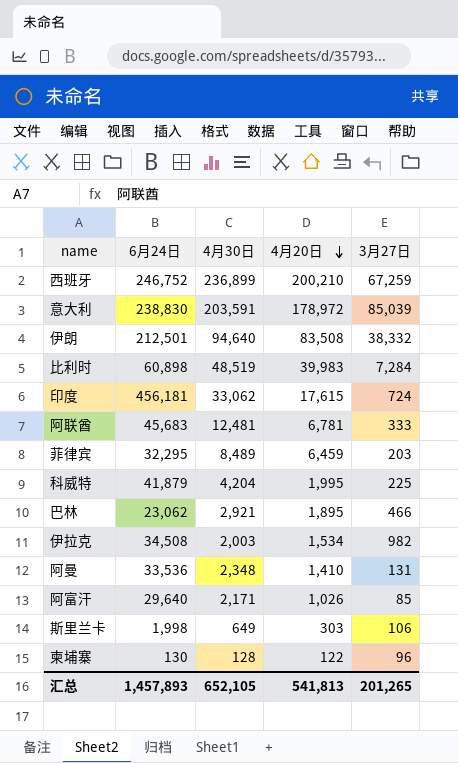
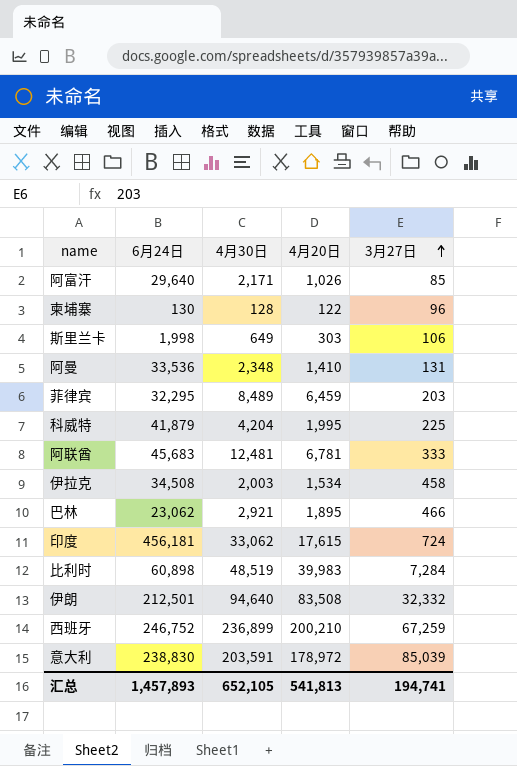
row order: 4月20日 descending -> 3月27日 ascending
伊拉克 | 3月27日: 982 -> 458
伊朗 | 3月27日: 38,332 -> 32,332
汇总 | 3月27日: 201,265 -> 194,741

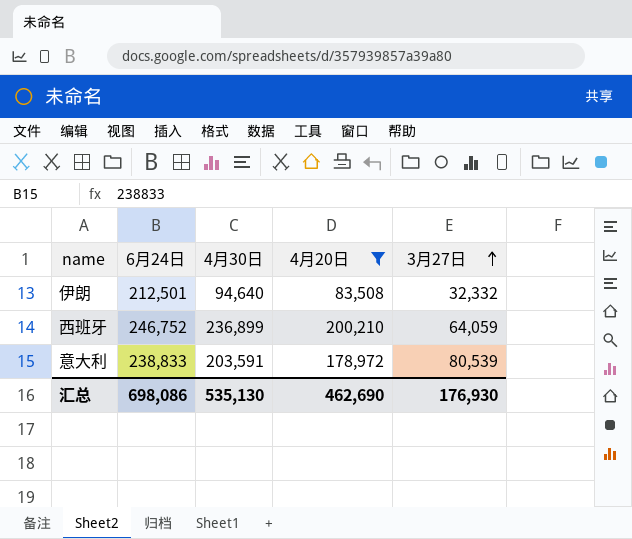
filter: none -> 4月20日 >= 83,508
西班牙 | 3月27日: 67,259 -> 64,059
意大利 | 6月24日: 238,830 -> 238,833
意大利 | 3月27日: 85,039 -> 80,539
汇总 | 6月24日: 1,457,893 -> 698,086
汇总 | 4月30日: 652,105 -> 535,130
汇总 | 4月20日: 541,813 -> 462,690
汇总 | 3月27日: 194,741 -> 176,930

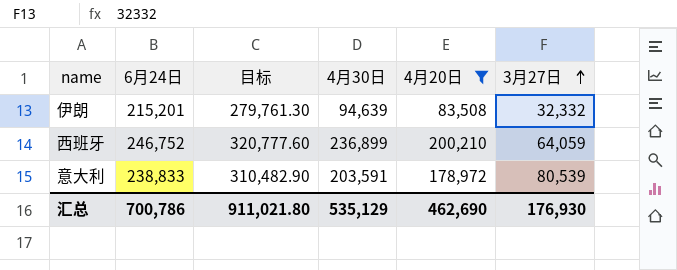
column 目标 | formula: none -> [6月24日] * 1.3
伊朗 | 6月24日: 212,501 -> 215,201
伊朗 | 4月30日: 94,640 -> 94,639
汇总 | 6月24日: 698,086 -> 700,786
汇总 | 4月30日: 535,130 -> 535,129

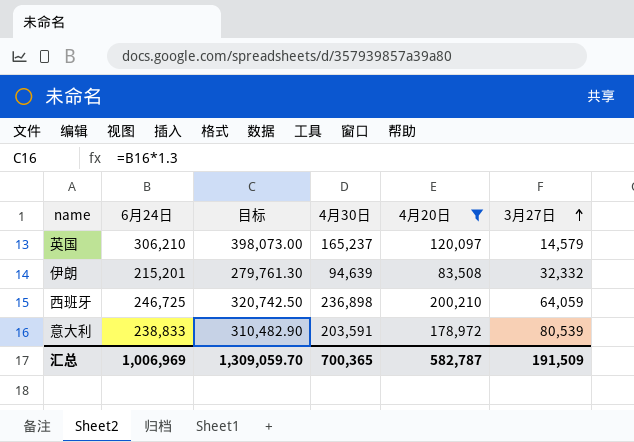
row 英国: none -> 306,210 | 398,073.00 | 165,237 | 120,097 | 14,579
西班牙 | 6月24日: 246,752 -> 246,725
西班牙 | 目标: 320,777.60 -> 320,742.50
西班牙 | 4月30日: 236,899 -> 236,898
汇总 | 6月24日: 700,786 -> 1,006,969
汇总 | 目标: 911,021.80 -> 1,309,059.70
汇总 | 4月30日: 535,129 -> 700,365
汇总 | 4月20日: 462,690 -> 582,787
汇总 | 3月27日: 176,930 -> 191,509

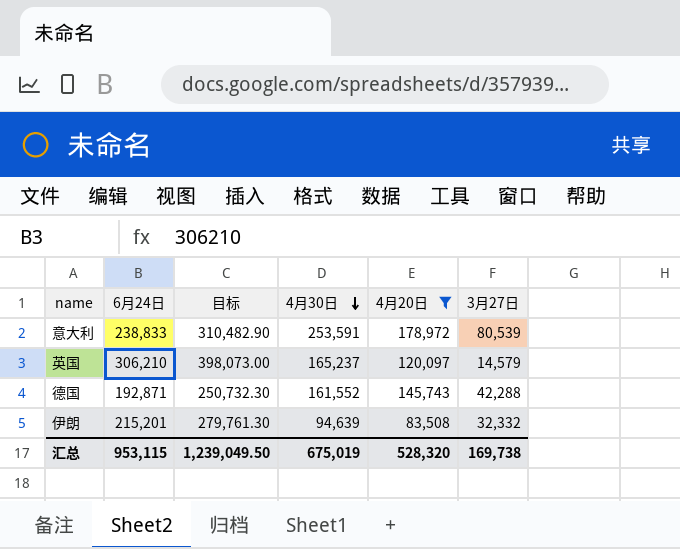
row order: 3月27日 ascending -> 4月30日 descending
row 西班牙: 246,725 | 320,742.50 | 236,898 | 200,210 | 64,059 -> none
意大利 | 4月30日: 203,591 -> 253,591
row 德国: none -> 192,871 | 250,732.30 | 161,552 | 145,743 | 42,288
汇总 | 6月24日: 1,006,969 -> 953,115
汇总 | 目标: 1,309,059.70 -> 1,239,049.50
汇总 | 4月30日: 700,365 -> 675,019
汇总 | 4月20日: 582,787 -> 528,320
汇总 | 3月27日: 191,509 -> 169,738

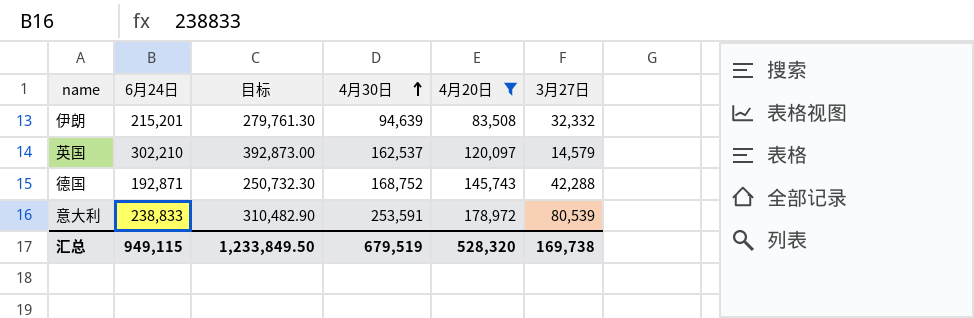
row order: 4月30日 descending -> 4月30日 ascending
英国 | 6月24日: 306,210 -> 302,210
英国 | 目标: 398,073.00 -> 392,873.00
英国 | 4月30日: 165,237 -> 162,537
德国 | 4月30日: 161,552 -> 168,752
汇总 | 6月24日: 953,115 -> 949,115
汇总 | 目标: 1,239,049.50 -> 1,233,849.50
汇总 | 4月30日: 675,019 -> 679,519

